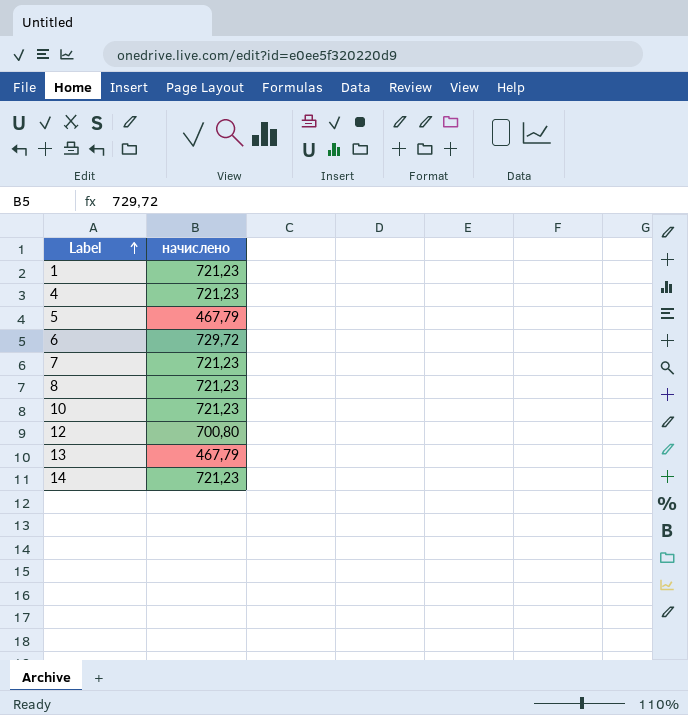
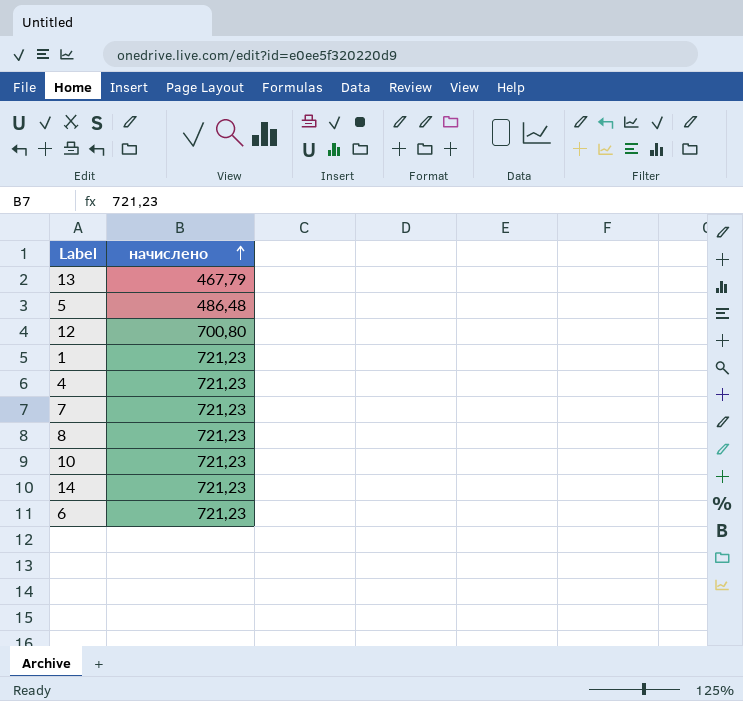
row order: Label ascending -> начислено ascending
5 | начислено: 467,79 -> 486,48
6 | начислено: 729,72 -> 721,23

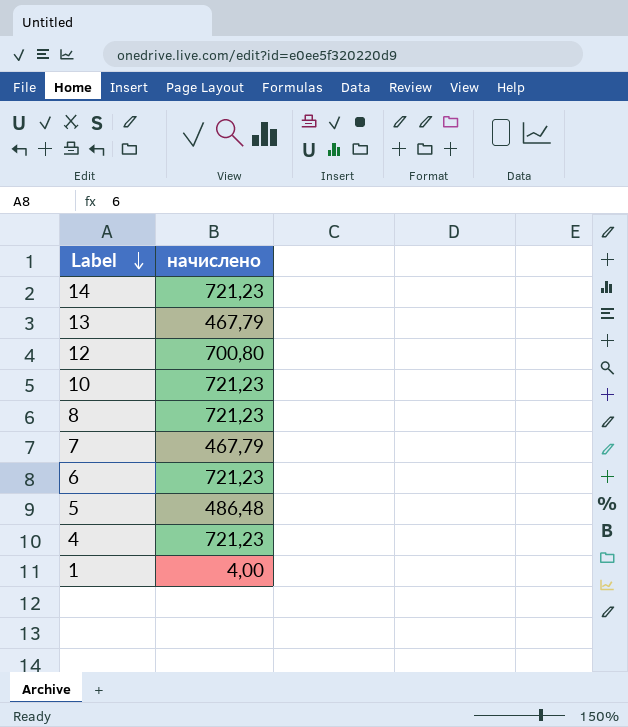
row order: начислено ascending -> Label descending
7 | начислено: 721,23 -> 467,79
1 | начислено: 721,23 -> 4,00

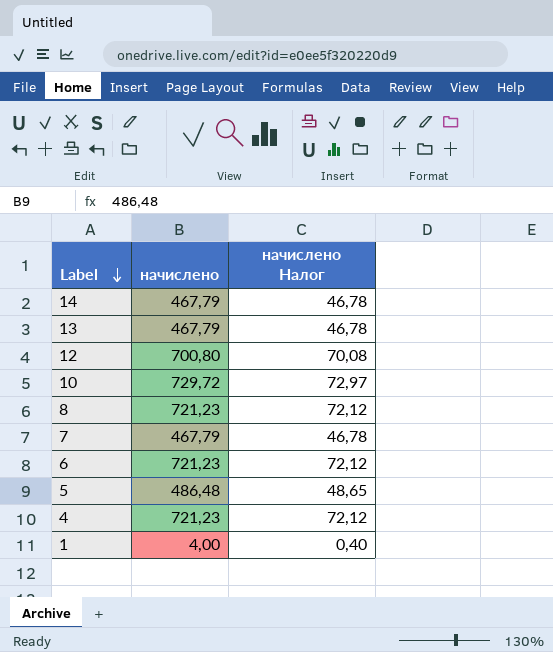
column начислено Налог | formula: none -> [начислено] * 0,1
14 | начислено: 721,23 -> 467,79
10 | начислено: 721,23 -> 729,72

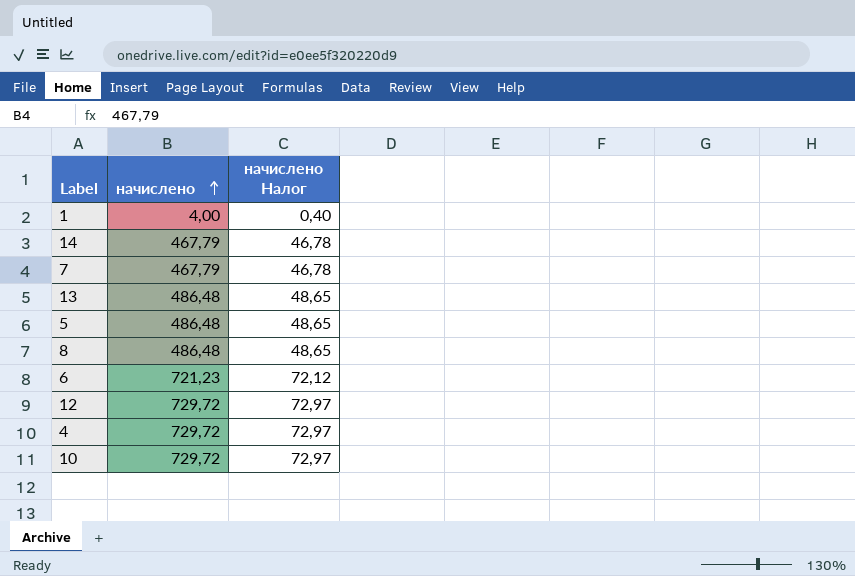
row order: Label descending -> начислено ascending
13 | начислено: 467,79 -> 486,48
13 | начислено Налог: 46,78 -> 48,65
8 | начислено: 721,23 -> 486,48
8 | начислено Налог: 72,12 -> 48,65
12 | начислено: 700,80 -> 729,72
12 | начислено Налог: 70,08 -> 72,97
4 | начислено: 721,23 -> 729,72
4 | начислено Налог: 72,12 -> 72,97

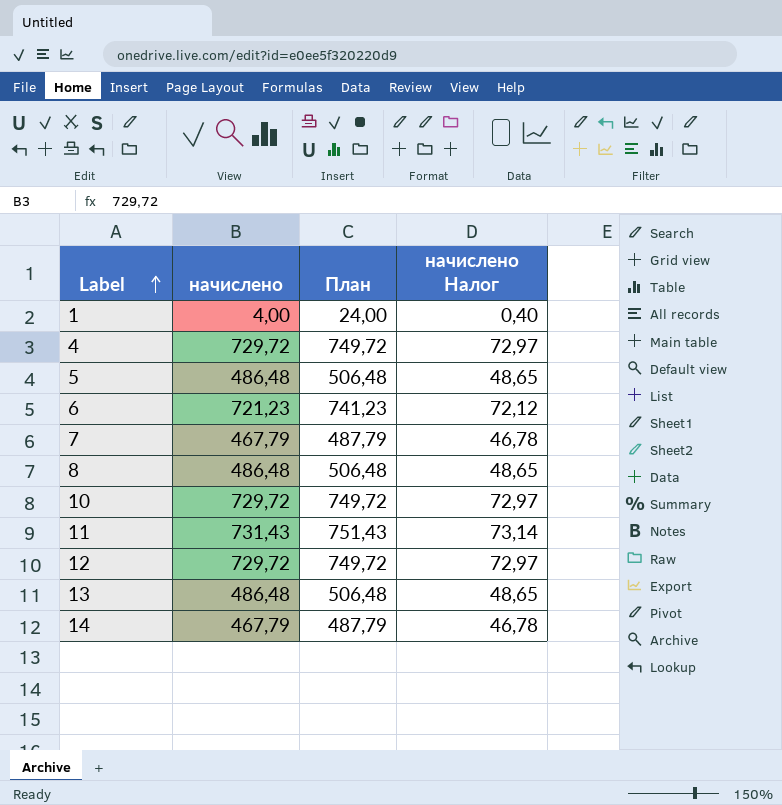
row order: начислено ascending -> Label ascending
column План | formula: none -> [начислено] + 20
row 11: none -> 731,43 | 751,43 | 73,14

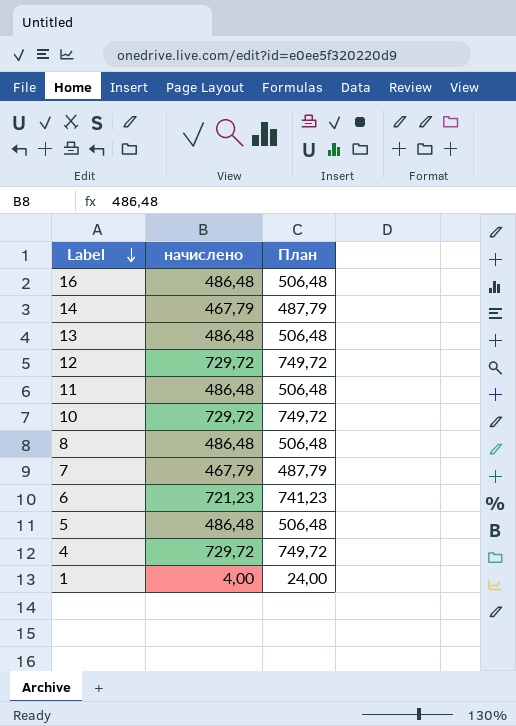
row order: Label ascending -> Label descending
column начислено Налог | formula: [начислено] * 0,1 -> none
row 16: none -> 486,48 | 506,48
11 | начислено: 731,43 -> 486,48
11 | План: 751,43 -> 506,48

